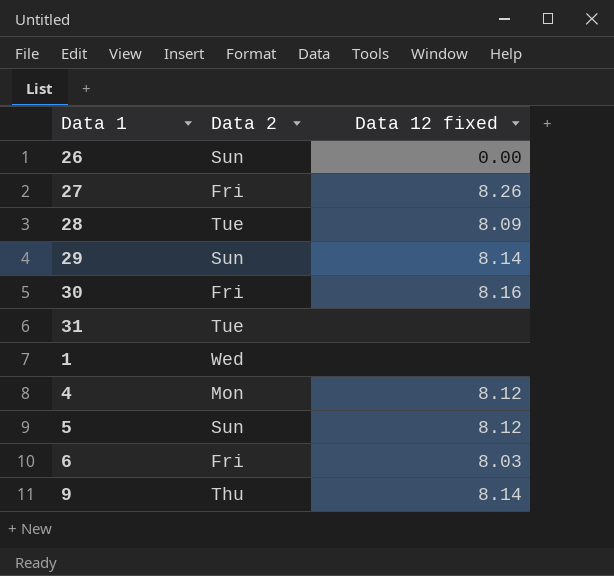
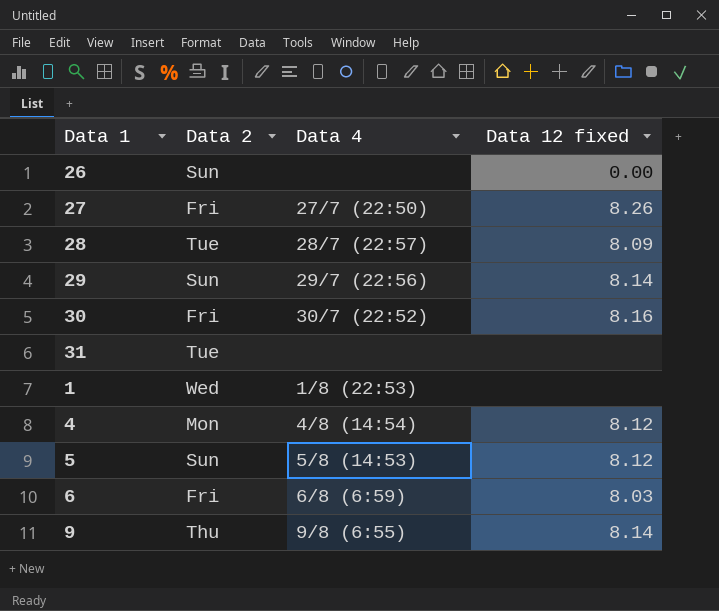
column Data 4 | position: none -> 3

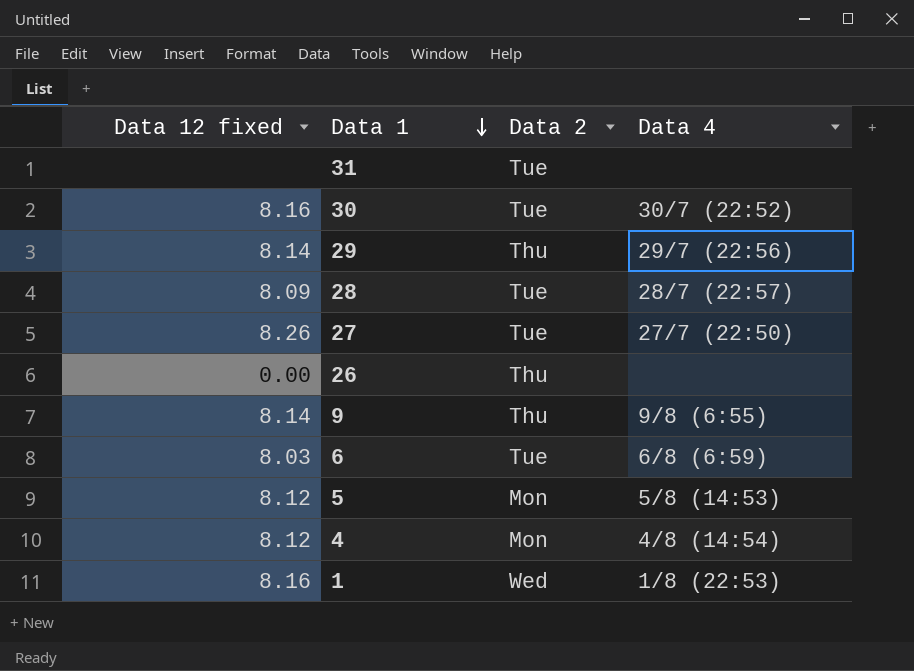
row order: none -> Data 1 descending
column Data 12 fixed | position: 4 -> 1
30 | Data 2: Fri -> Tue
29 | Data 2: Sun -> Thu
27 | Data 2: Fri -> Tue
26 | Data 2: Sun -> Thu
6 | Data 2: Fri -> Tue
5 | Data 2: Sun -> Mon
1 | Data 12 fixed: none -> 8.16

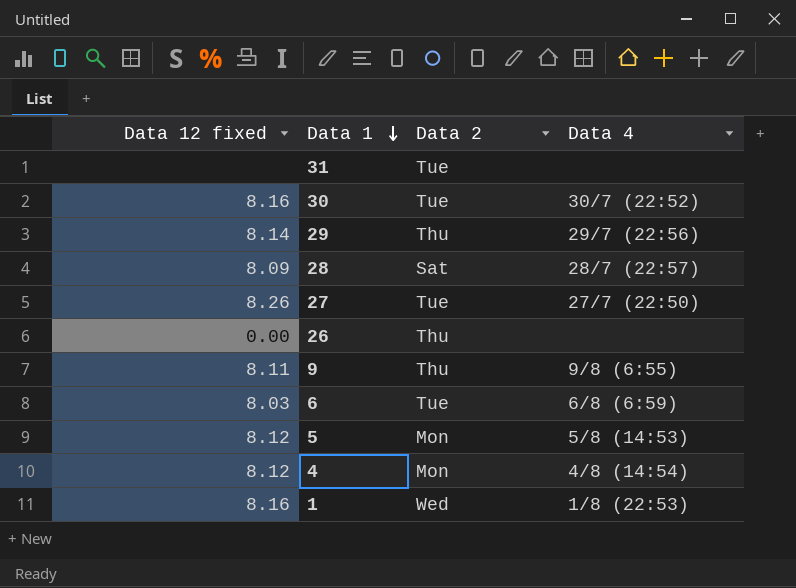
28 | Data 2: Tue -> Sat
9 | Data 12 fixed: 8.14 -> 8.11

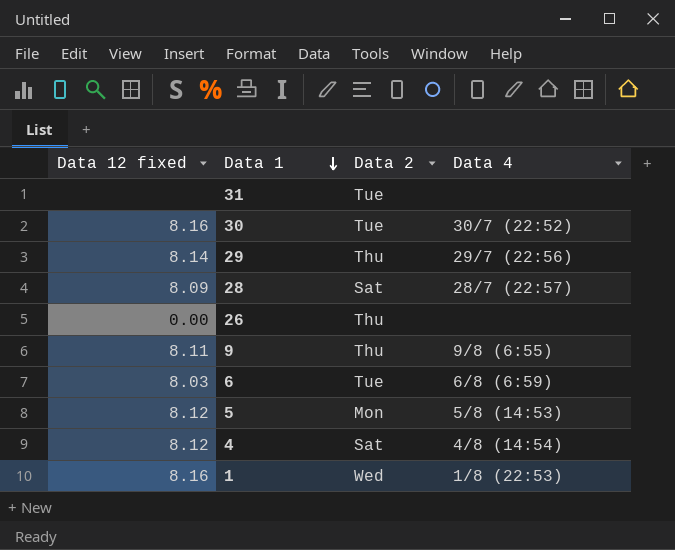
row 27: 8.26 | Tue | 27/7 (22:50) -> none
4 | Data 2: Mon -> Sat

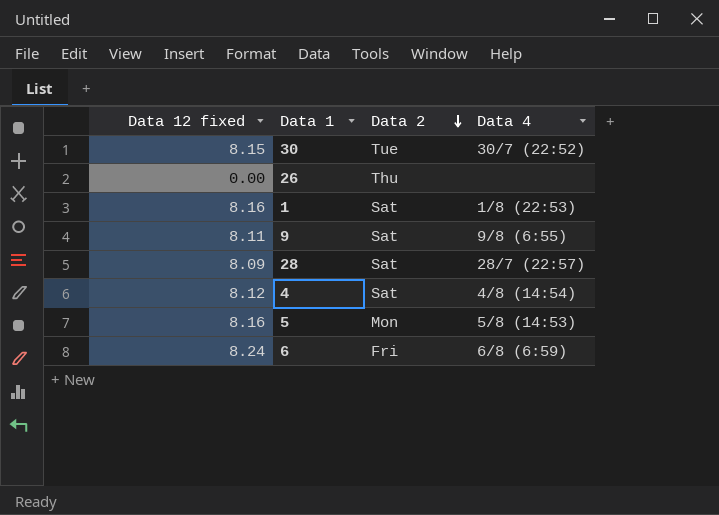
row order: Data 1 descending -> Data 2 descending
row 31: none | Tue | none -> none
row 29: 8.14 | Thu | 29/7 (22:56) -> none
30 | Data 12 fixed: 8.16 -> 8.15
1 | Data 2: Wed -> Sat
9 | Data 2: Thu -> Sat
5 | Data 12 fixed: 8.12 -> 8.16
6 | Data 12 fixed: 8.03 -> 8.24
6 | Data 2: Tue -> Fri

